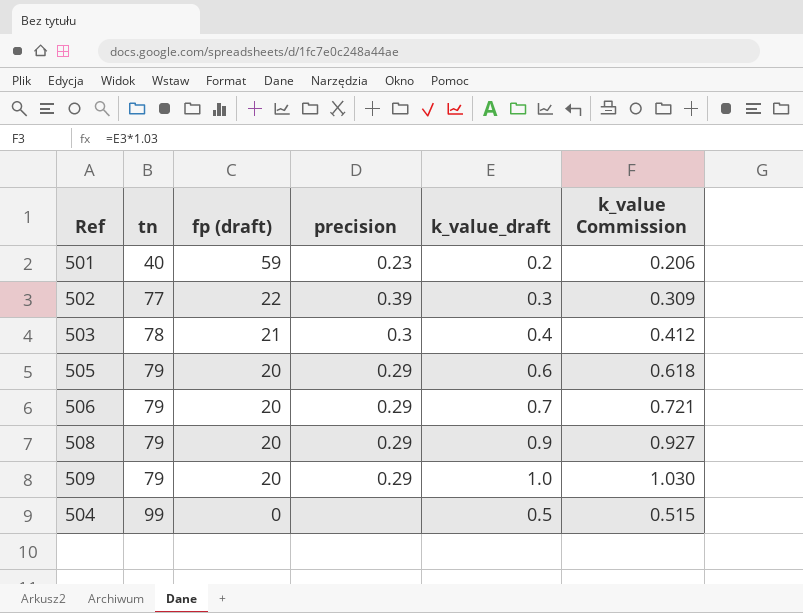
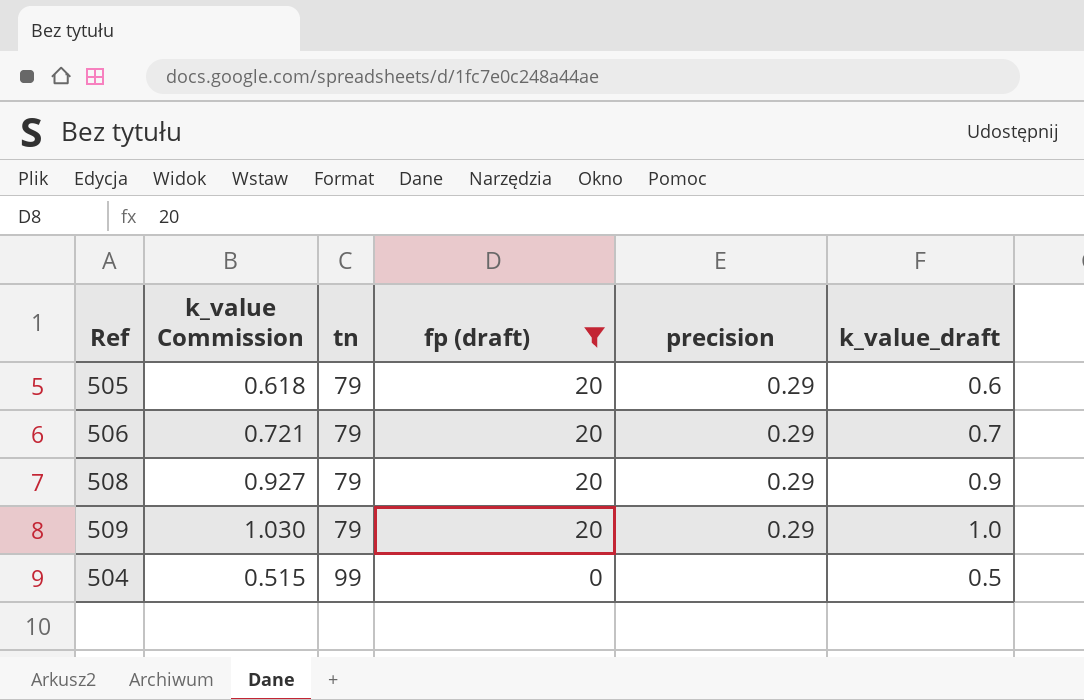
filter: none -> fp (draft) <= 20
column k_value Commission | position: 6 -> 2

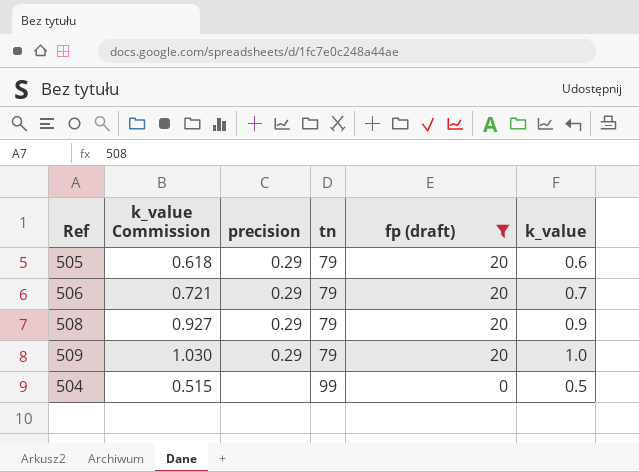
column precision | position: 5 -> 3
column name: k_value_draft -> k_value

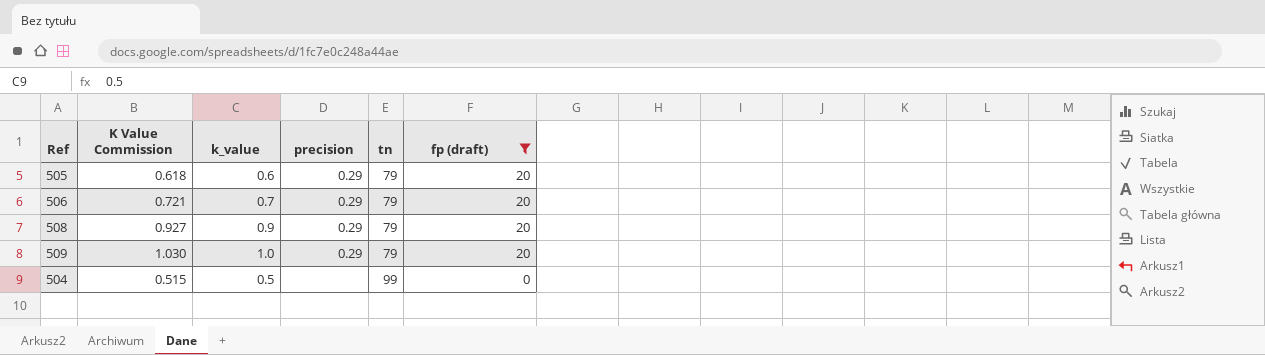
column name: k_value Commission -> K Value Commission
column k_value | position: 6 -> 3

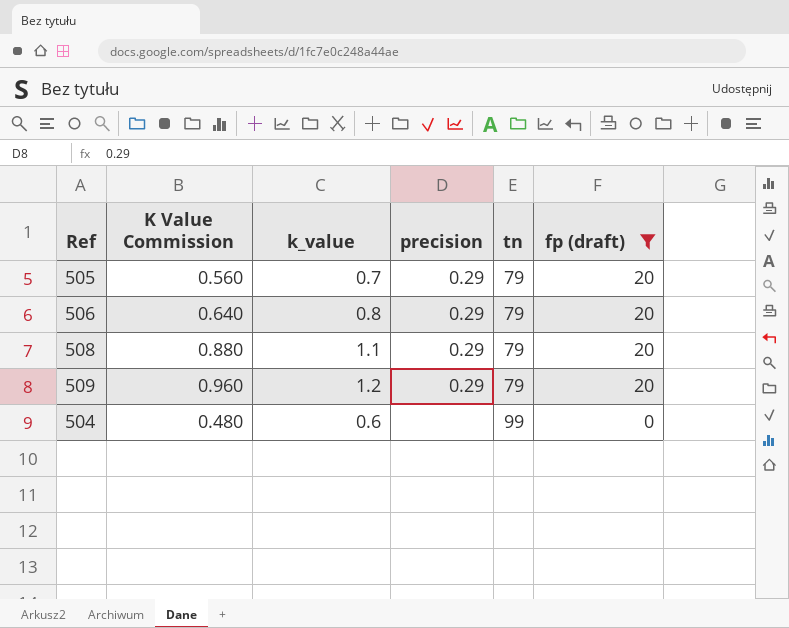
column K Value Commission | formula: [k_value] * 1.03 -> [k_value] * 0.8
505 | k_value: 0.6 -> 0.7
506 | k_value: 0.7 -> 0.8
508 | k_value: 0.9 -> 1.1
509 | k_value: 1.0 -> 1.2
504 | k_value: 0.5 -> 0.6

